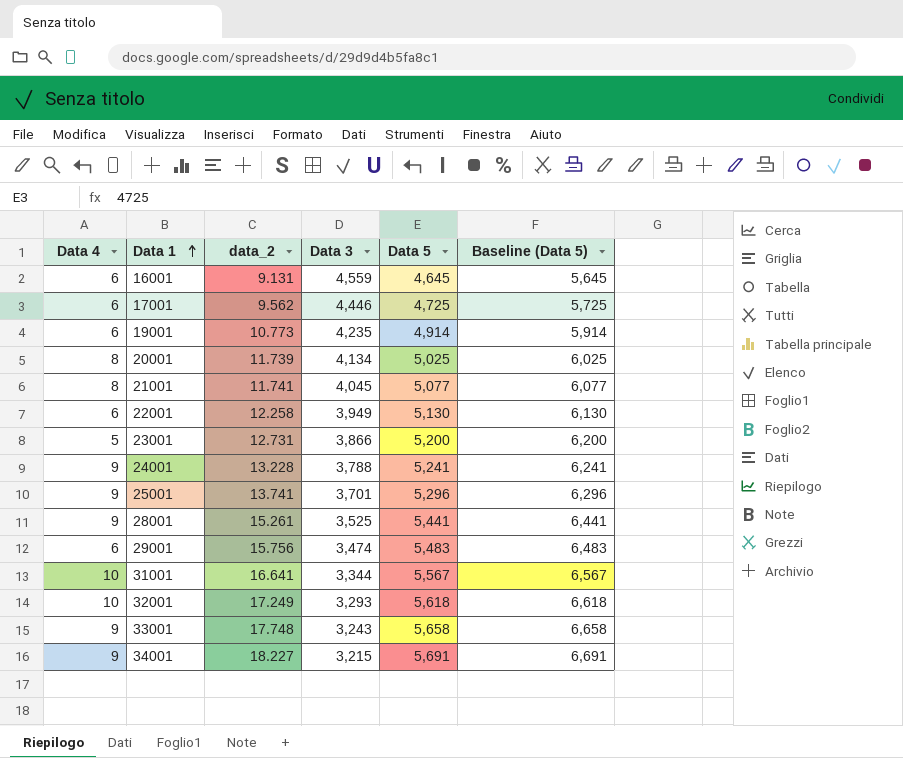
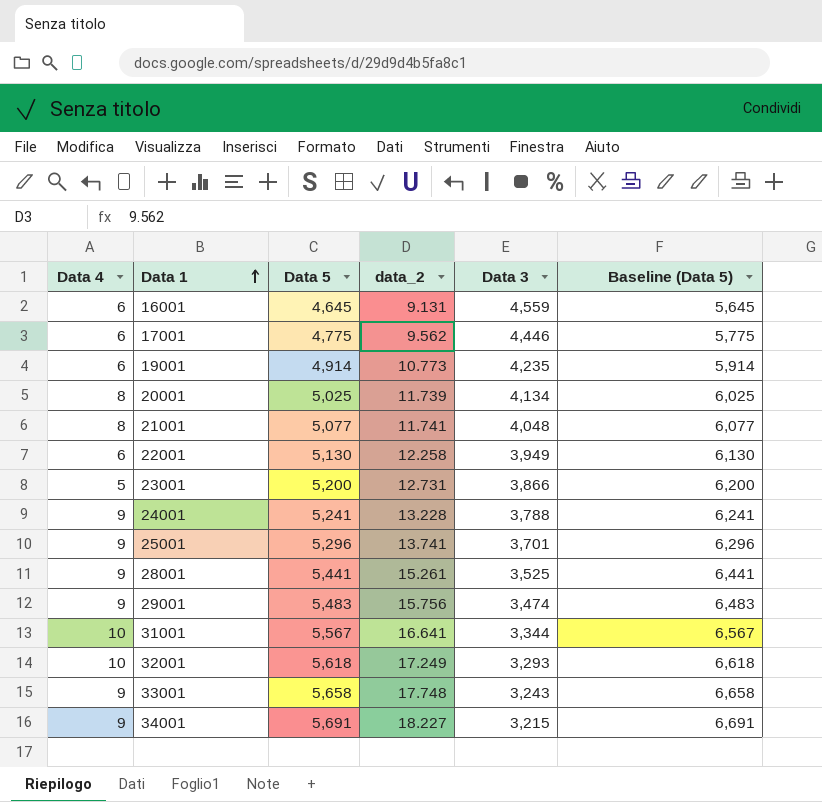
column Data 5 | position: 5 -> 3
17001 | Data 5: 4,725 -> 4,775
17001 | Baseline (Data 5): 5,725 -> 5,775
21001 | Data 3: 4,045 -> 4,048
29001 | Data 4: 6 -> 9

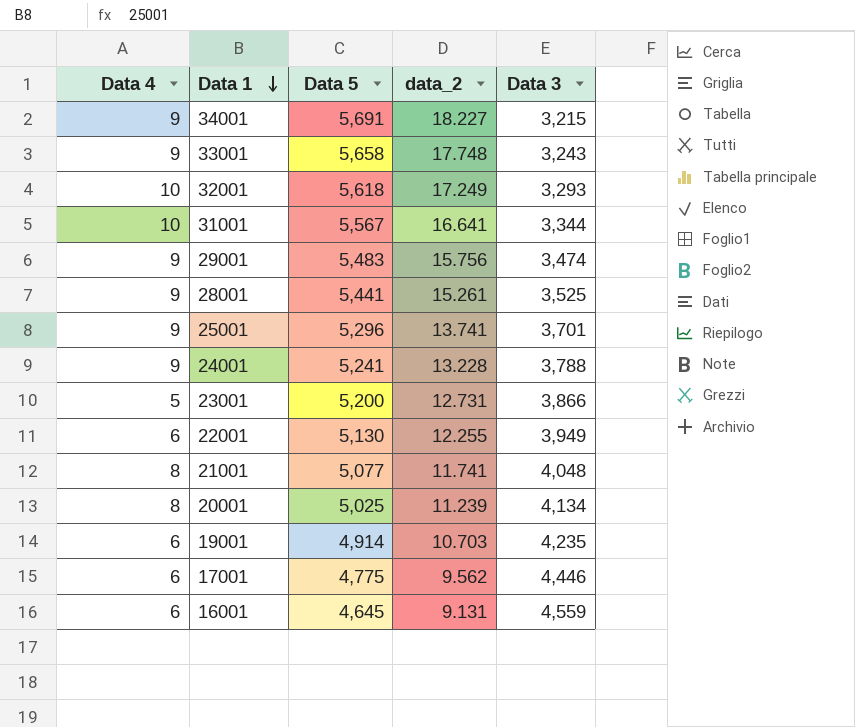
row order: Data 1 ascending -> Data 1 descending
column Baseline (Data 5) | formula: [Data 5] + 1000 -> none
22001 | data_2: 12.258 -> 12.255
20001 | data_2: 11.739 -> 11.239
19001 | data_2: 10.773 -> 10.703

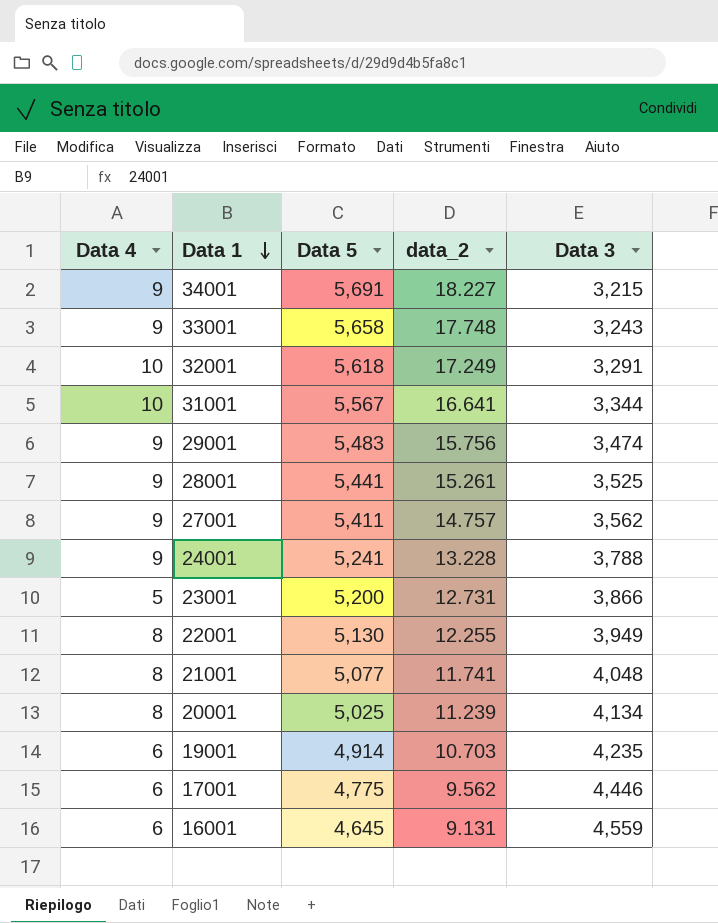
row 25001: 9 | 5,296 | 13.741 | 3,701 -> none
32001 | Data 3: 3,293 -> 3,291
row 27001: none -> 9 | 5,411 | 14.757 | 3,562
22001 | Data 4: 6 -> 8

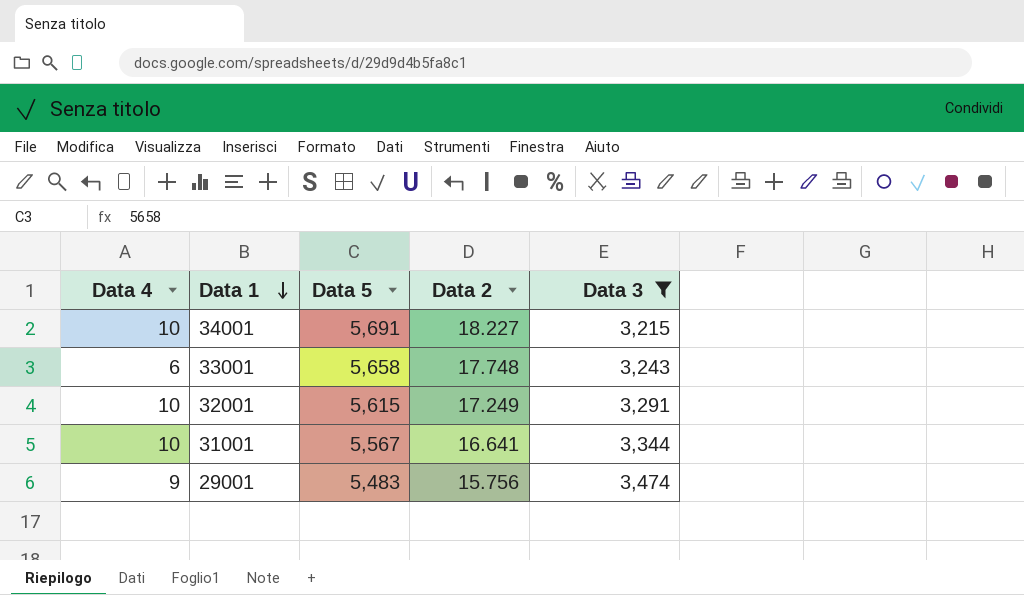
filter: none -> Data 3 <= 3,474
column name: data_2 -> Data 2
34001 | Data 4: 9 -> 10
33001 | Data 4: 9 -> 6
32001 | Data 5: 5,618 -> 5,615

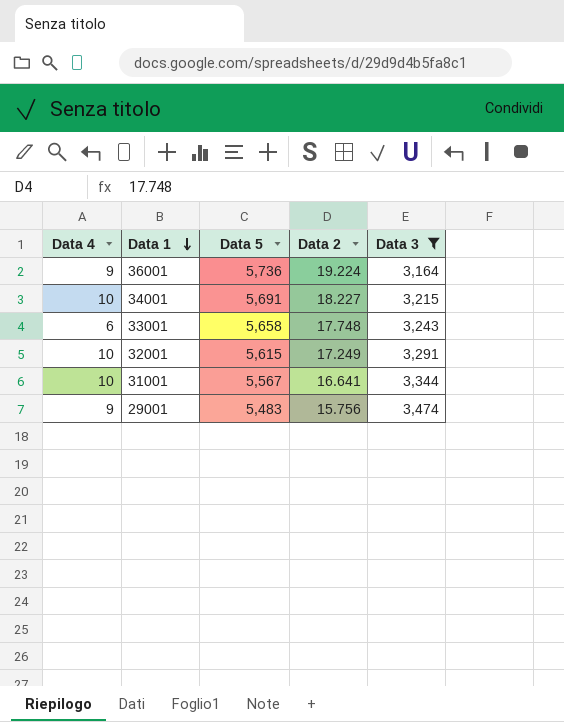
row 36001: none -> 9 | 5,736 | 19.224 | 3,164

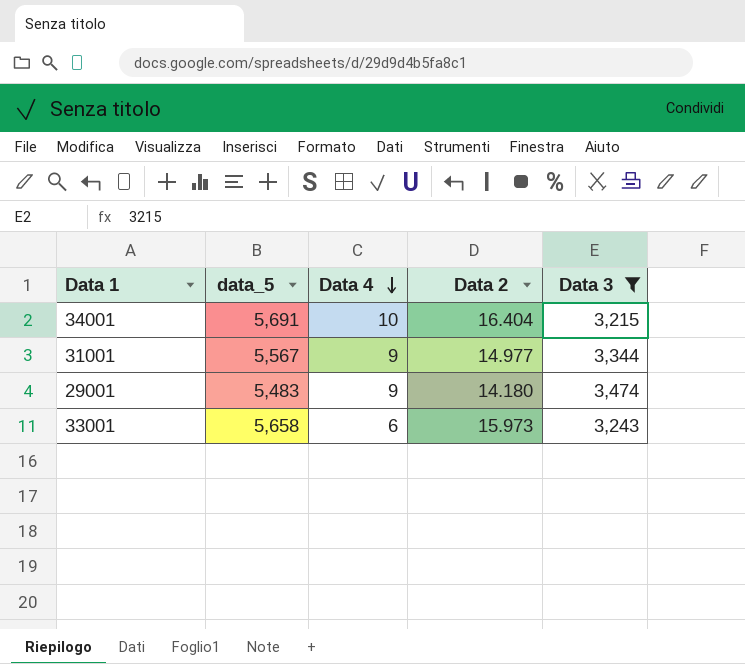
row order: Data 1 descending -> Data 4 descending
column name: Data 5 -> data_5
column Data 4 | position: 1 -> 3
row 36001: 9 | 5,736 | 19.224 | 3,164 -> none
row 32001: 10 | 5,615 | 17.249 | 3,291 -> none
34001 | Data 2: 18.227 -> 16.404
31001 | Data 4: 10 -> 9
31001 | Data 2: 16.641 -> 14.977
29001 | Data 2: 15.756 -> 14.180
33001 | Data 2: 17.748 -> 15.973

